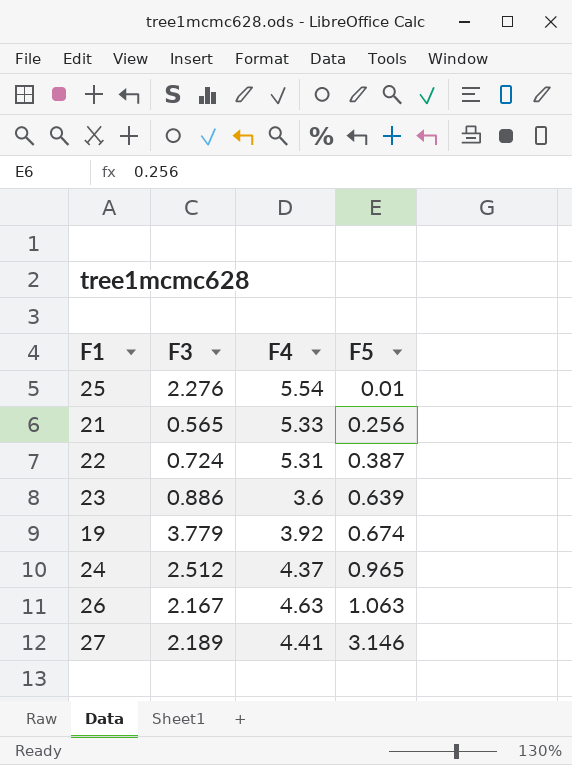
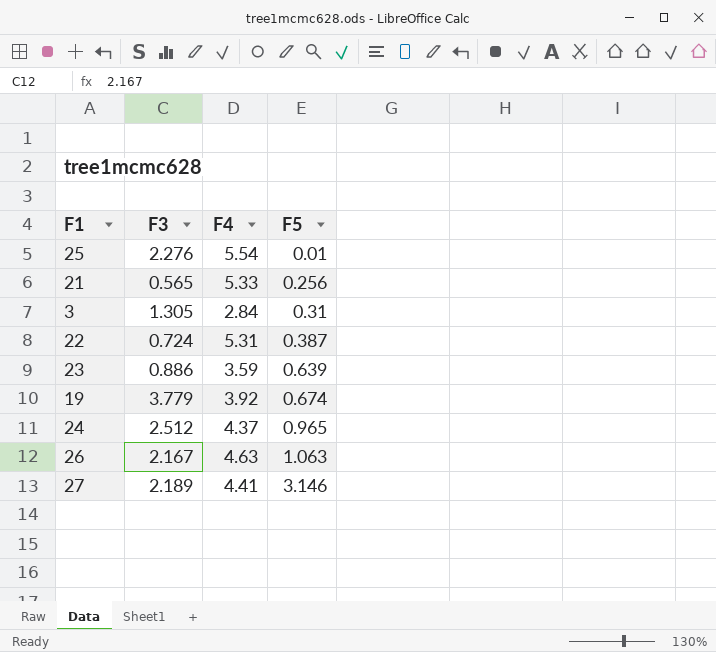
row 3: none -> 1.305 | 2.84 | 0.31
23 | F4: 3.6 -> 3.59

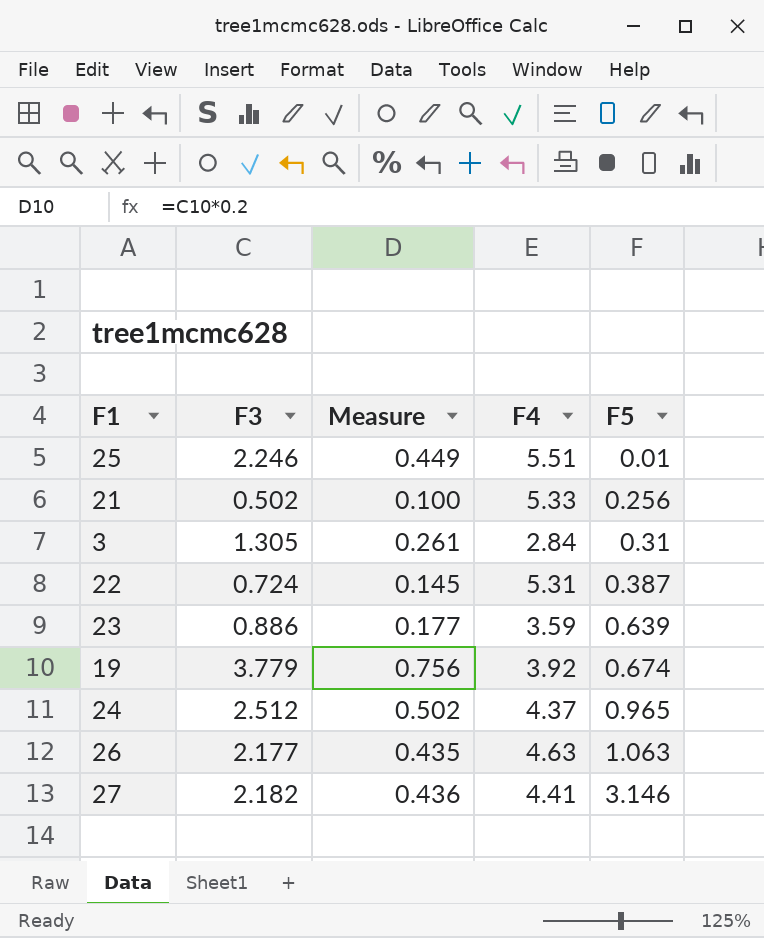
column Measure | formula: none -> [F3] * 0.2
25 | F3: 2.276 -> 2.246
25 | F4: 5.54 -> 5.51
21 | F3: 0.565 -> 0.502
26 | F3: 2.167 -> 2.177
27 | F3: 2.189 -> 2.182

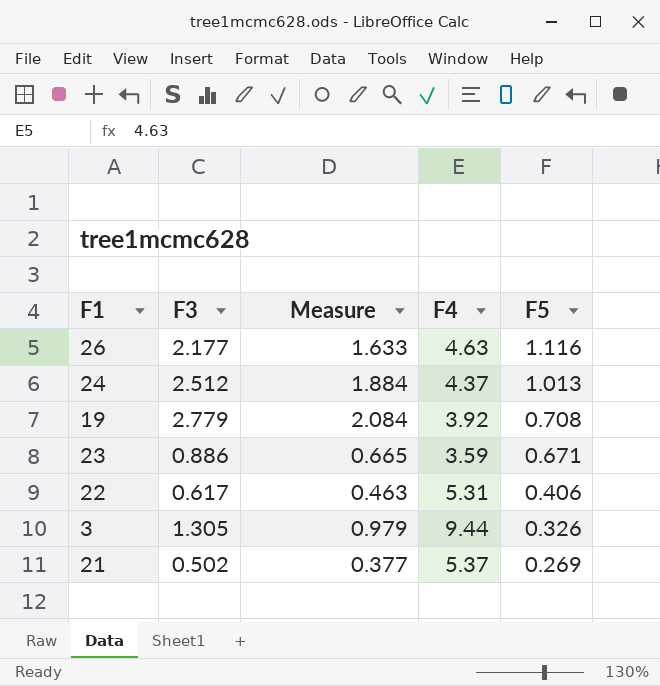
row order: F5 ascending -> F5 descending
column Measure | formula: [F3] * 0.2 -> [F3] * 0.75
row 25: 2.246 | 0.449 | 5.51 | 0.01 -> none
row 27: 2.182 | 0.436 | 4.41 | 3.146 -> none
26 | F5: 1.063 -> 1.116
24 | F5: 0.965 -> 1.013
19 | F3: 3.779 -> 2.779
19 | F5: 0.674 -> 0.708
23 | F5: 0.639 -> 0.671
22 | F3: 0.724 -> 0.617
22 | F5: 0.387 -> 0.406
3 | F4: 2.84 -> 9.44
3 | F5: 0.31 -> 0.326
21 | F4: 5.33 -> 5.37
21 | F5: 0.256 -> 0.269

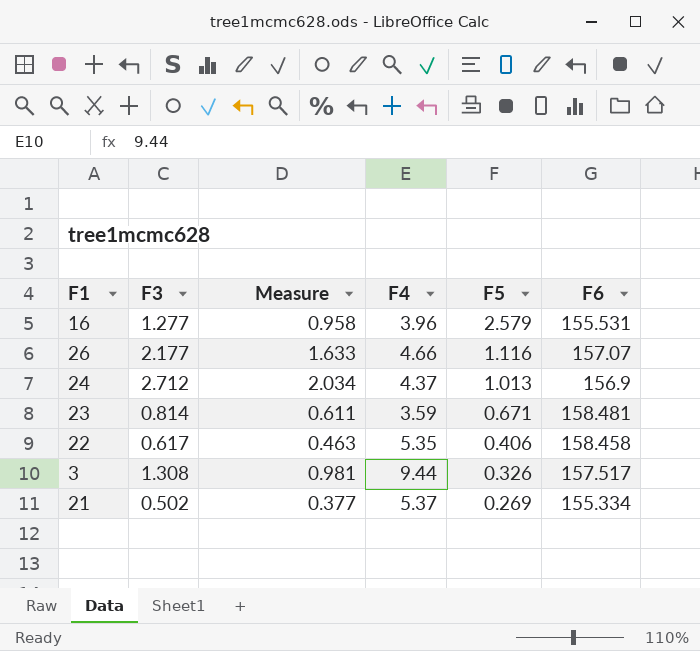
column F6 | position: none -> 6
row 19: 2.779 | 2.084 | 3.92 | 0.708 -> none
row 16: none -> 1.277 | 0.958 | 3.96 | 2.579 | 155.531
26 | F4: 4.63 -> 4.66
24 | F3: 2.512 -> 2.712
24 | Measure: 1.884 -> 2.034
23 | F3: 0.886 -> 0.814
23 | Measure: 0.665 -> 0.611
22 | F4: 5.31 -> 5.35
3 | F3: 1.305 -> 1.308
3 | Measure: 0.979 -> 0.981

